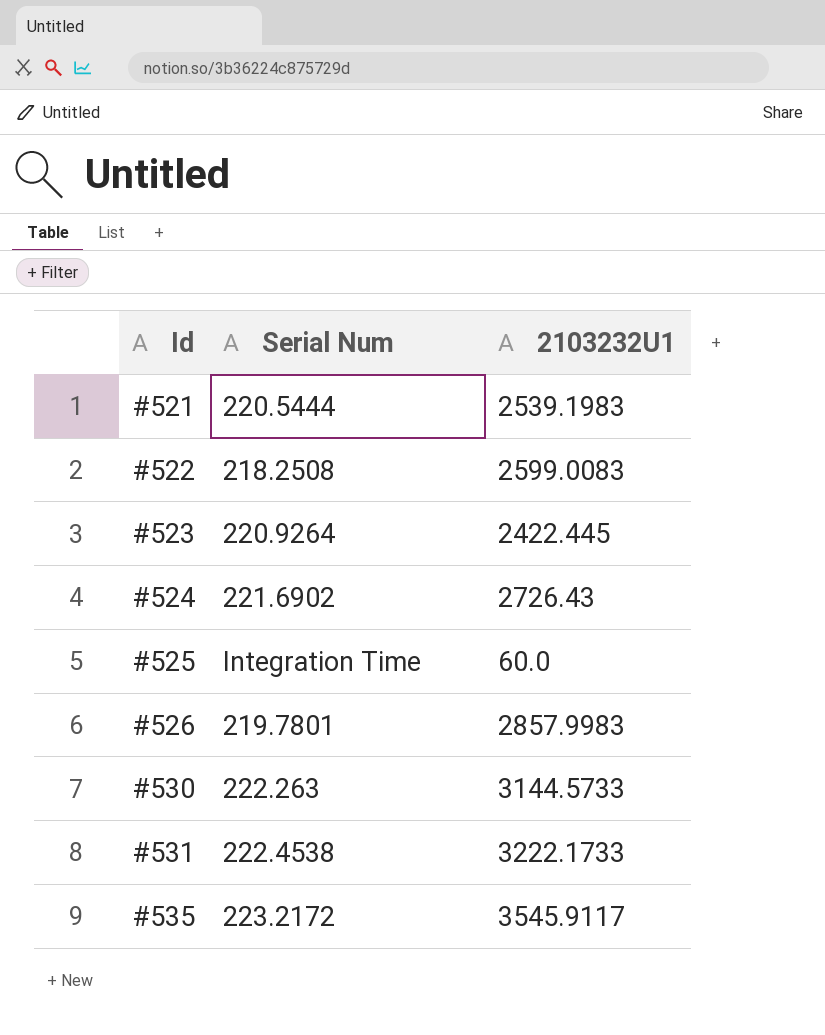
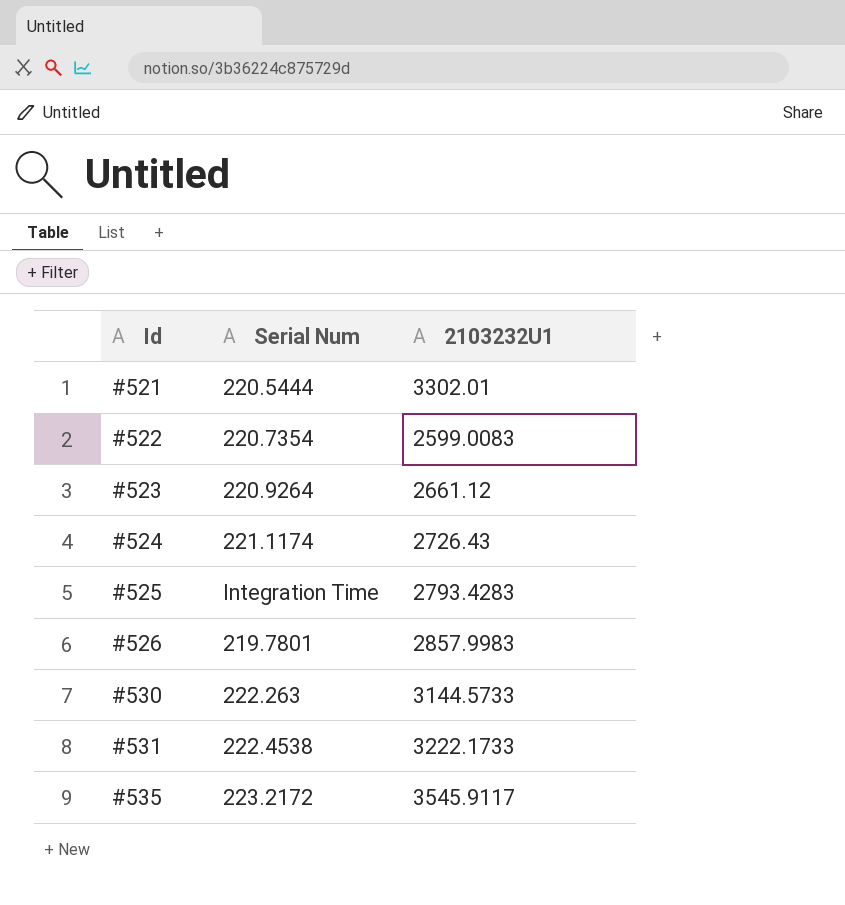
#521 | 2103232U1: 2539.1983 -> 3302.01
#522 | Serial Num: 218.2508 -> 220.7354
#523 | 2103232U1: 2422.445 -> 2661.12
#524 | Serial Num: 221.6902 -> 221.1174
#525 | 2103232U1: 60.0 -> 2793.4283

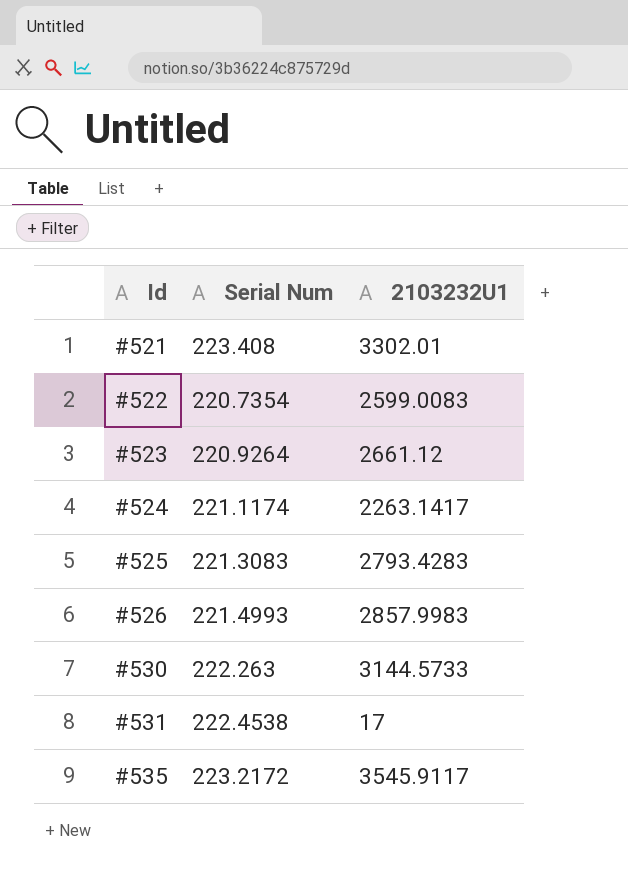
#521 | Serial Num: 220.5444 -> 223.408
#524 | 2103232U1: 2726.43 -> 2263.1417
#525 | Serial Num: Integration Time -> 221.3083
#526 | Serial Num: 219.7801 -> 221.4993
#531 | 2103232U1: 3222.1733 -> 17

